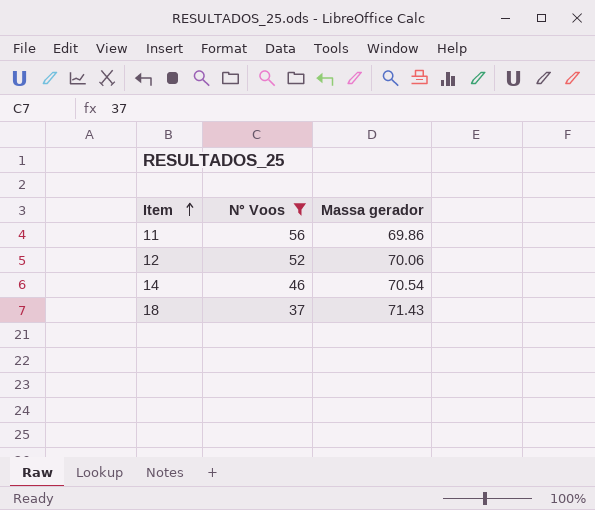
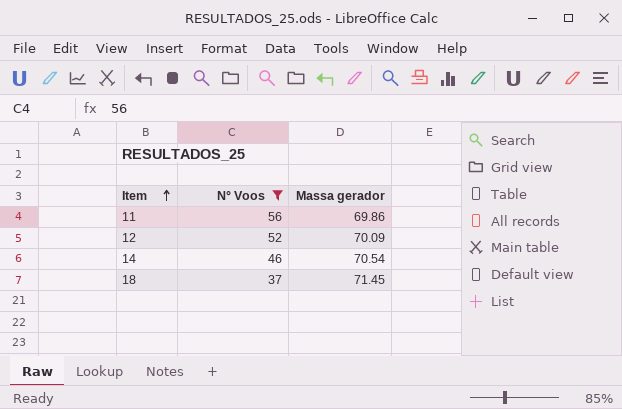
12 | Massa gerador: 70.06 -> 70.09
18 | Massa gerador: 71.43 -> 71.45

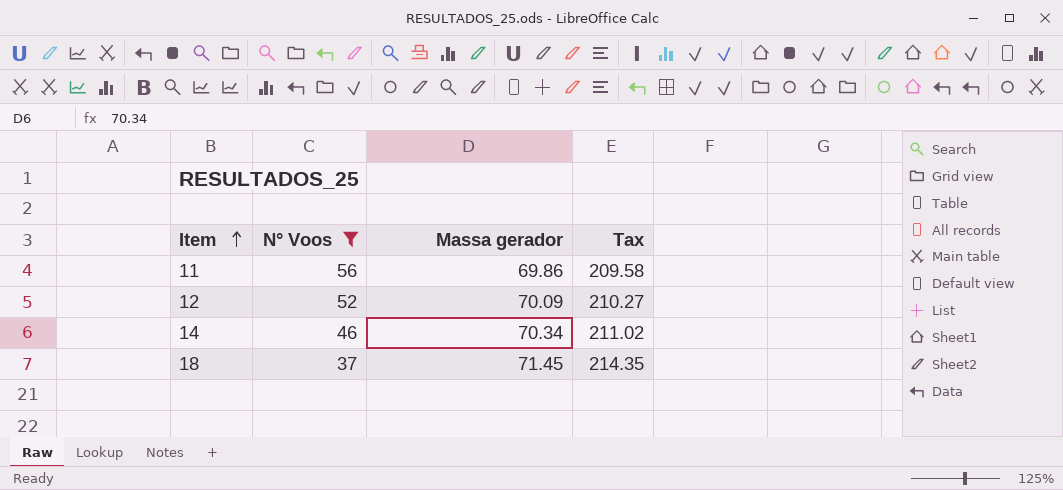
column Tax | formula: none -> [Massa gerador] * 3
14 | Massa gerador: 70.54 -> 70.34

